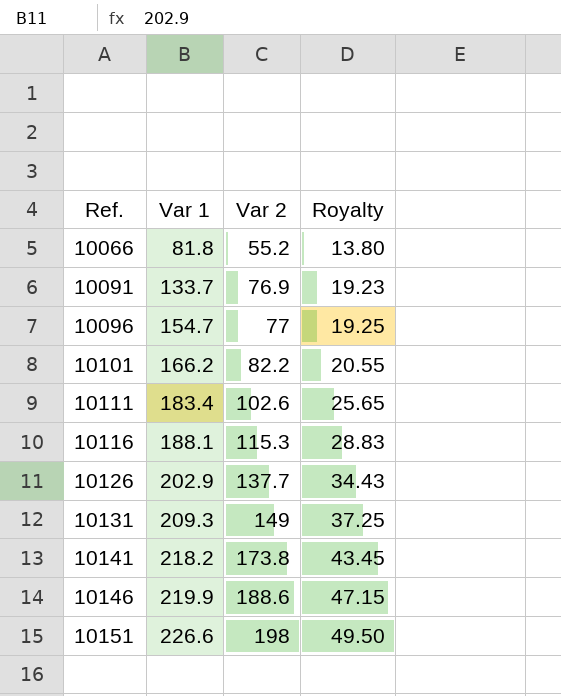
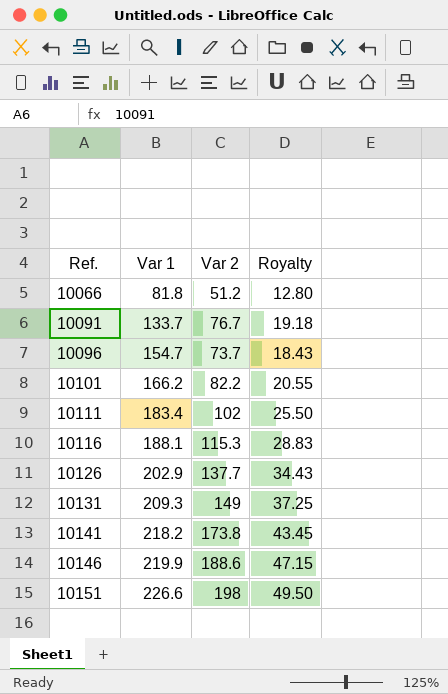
10066 | Var 2: 55.2 -> 51.2
10066 | Royalty: 13.80 -> 12.80
10091 | Var 2: 76.9 -> 76.7
10091 | Royalty: 19.23 -> 19.18
10096 | Var 2: 77 -> 73.7
10096 | Royalty: 19.25 -> 18.43
10111 | Var 2: 102.6 -> 102
10111 | Royalty: 25.65 -> 25.50

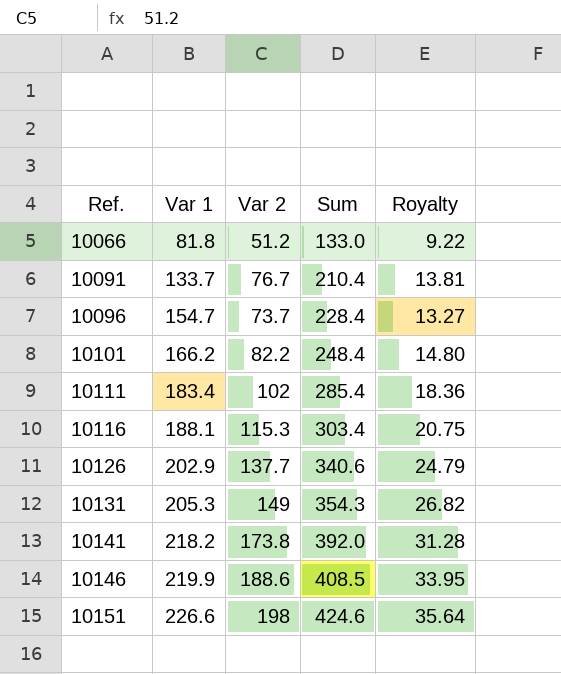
column Sum | formula: none -> [Var 1] + [Var 2]
column Royalty | formula: [Var 2] * 0.25 -> [Var 2] * 0.18
10131 | Var 1: 209.3 -> 205.3

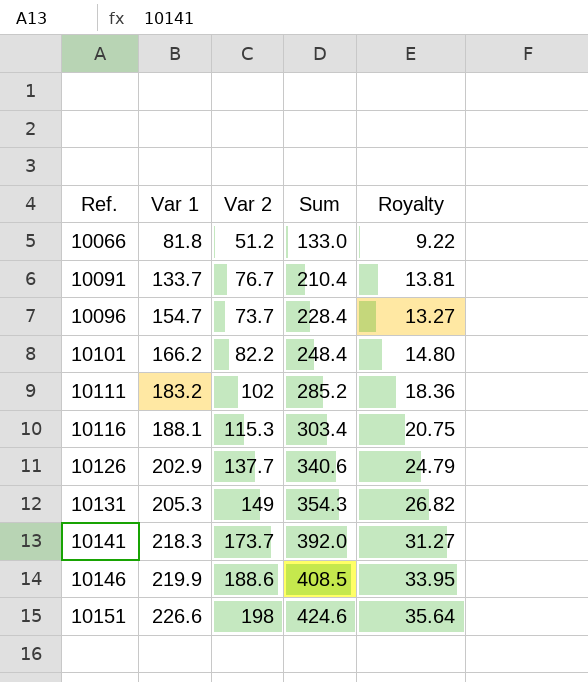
10111 | Var 1: 183.4 -> 183.2
10111 | Sum: 285.4 -> 285.2
10141 | Var 1: 218.2 -> 218.3
10141 | Var 2: 173.8 -> 173.7
10141 | Royalty: 31.28 -> 31.27

